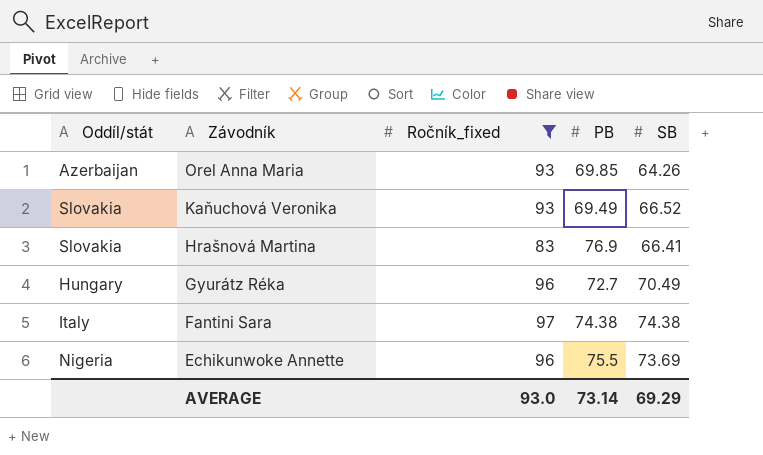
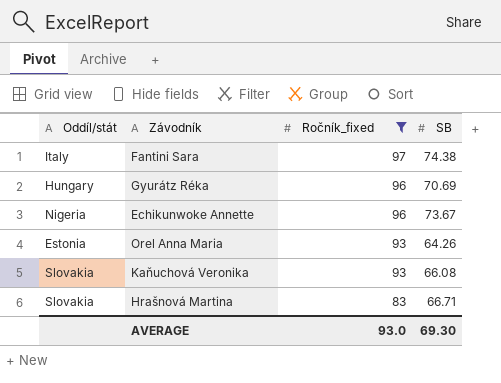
row order: Závodník descending -> Ročník_fixed descending
column PB | position: 4 -> none
Gyurátz Réka | SB: 70.49 -> 70.69
Echikunwoke Annette | SB: 73.69 -> 73.67
Orel Anna Maria | Oddíl/stát: Azerbaijan -> Estonia
Kaňuchová Veronika | SB: 66.52 -> 66.08
Hrašnová Martina | SB: 66.41 -> 66.71
AVERAGE | SB: 69.29 -> 69.30

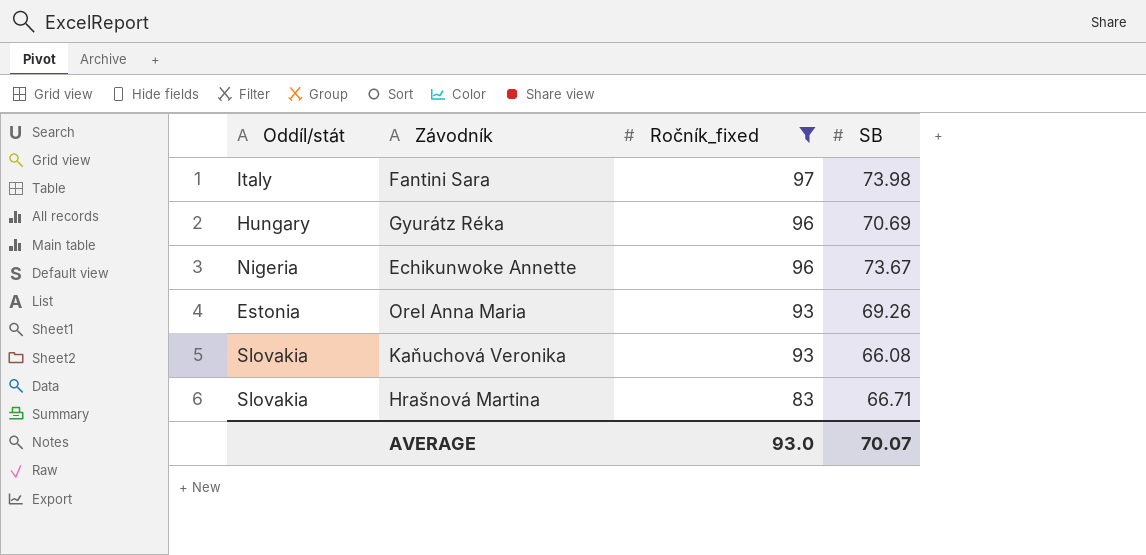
Fantini Sara | SB: 74.38 -> 73.98
Orel Anna Maria | SB: 64.26 -> 69.26
AVERAGE | SB: 69.30 -> 70.07

